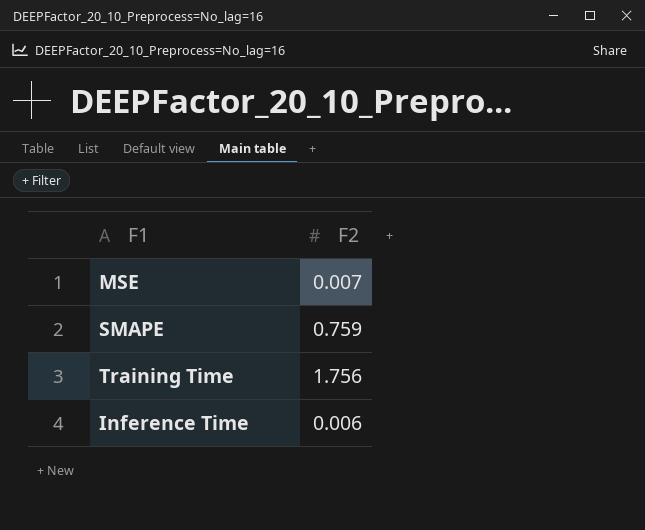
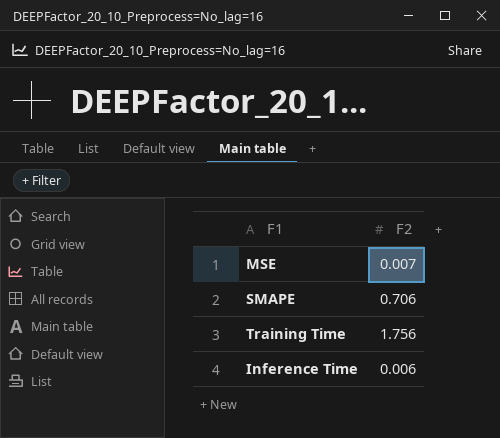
SMAPE | F2: 0.759 -> 0.706

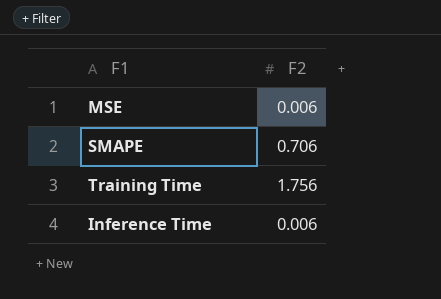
MSE | F2: 0.007 -> 0.006

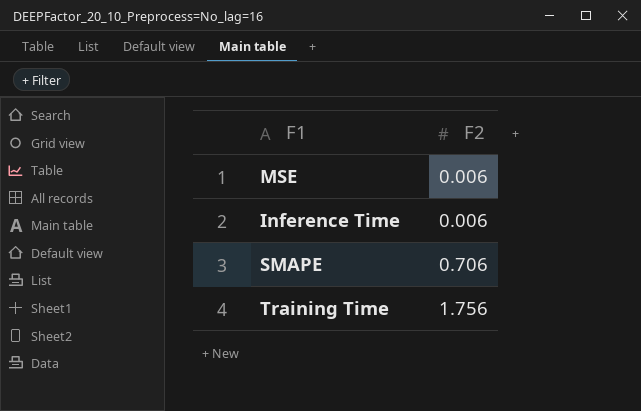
row order: none -> F2 ascending

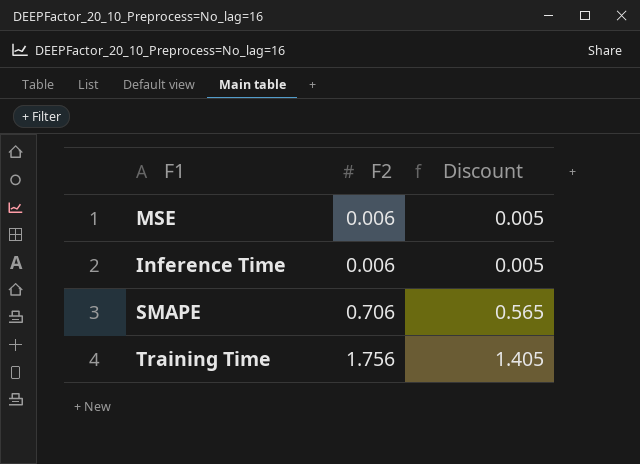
column Discount | formula: none -> [F2] * 0.8

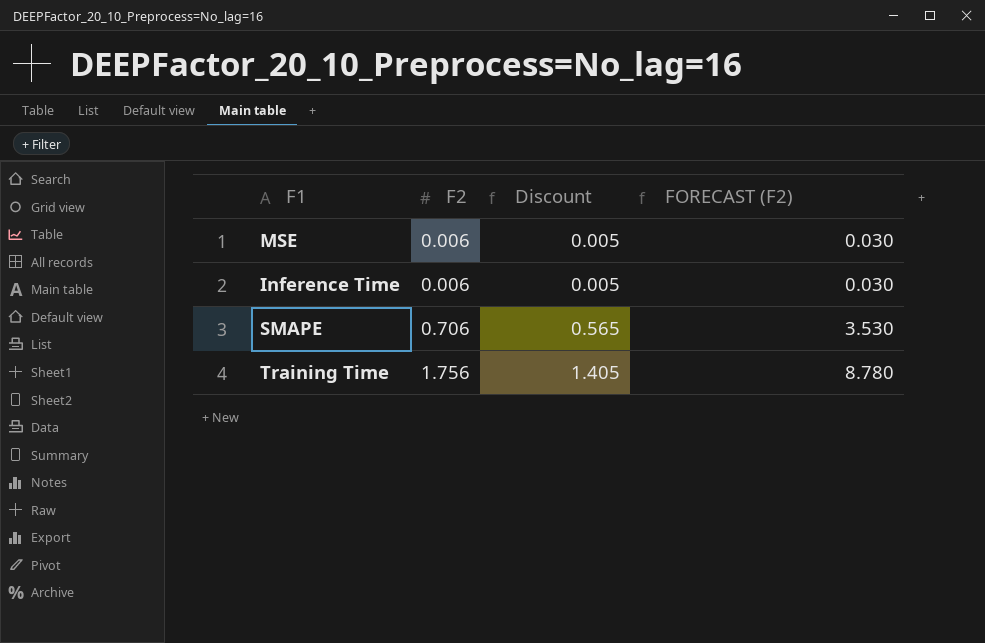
column FORECAST (F2) | formula: none -> [F2] * 5

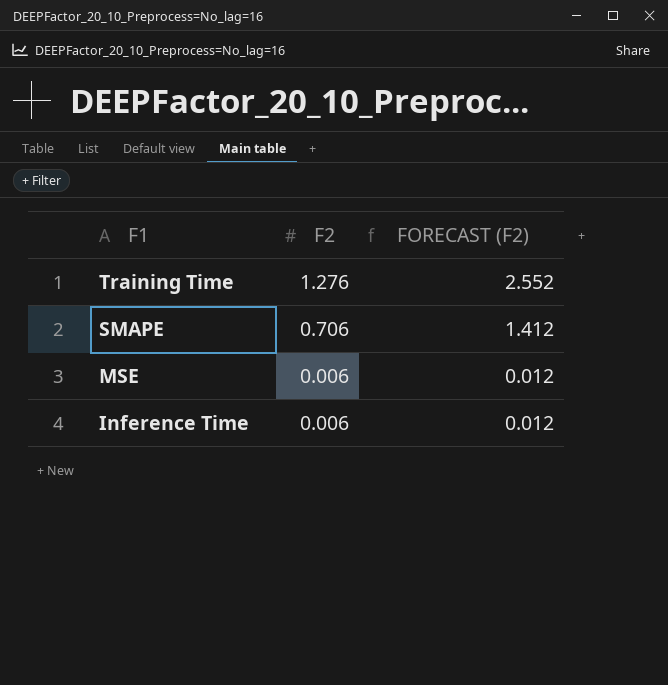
row order: F2 ascending -> F1 descending
column Discount | formula: [F2] * 0.8 -> none
column FORECAST (F2) | formula: [F2] * 5 -> [F2] * 2
Training Time | F2: 1.756 -> 1.276

